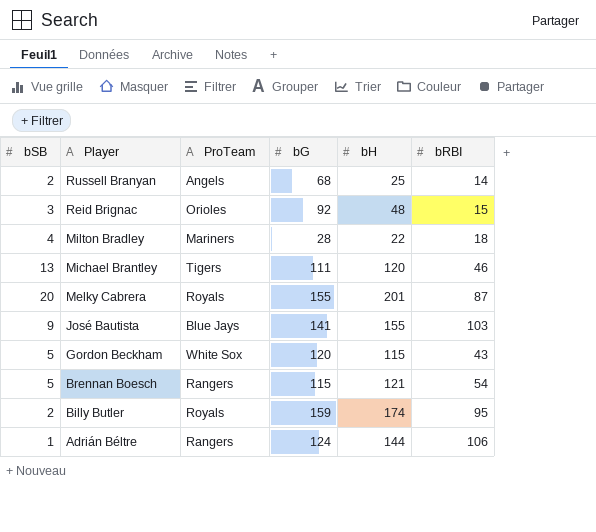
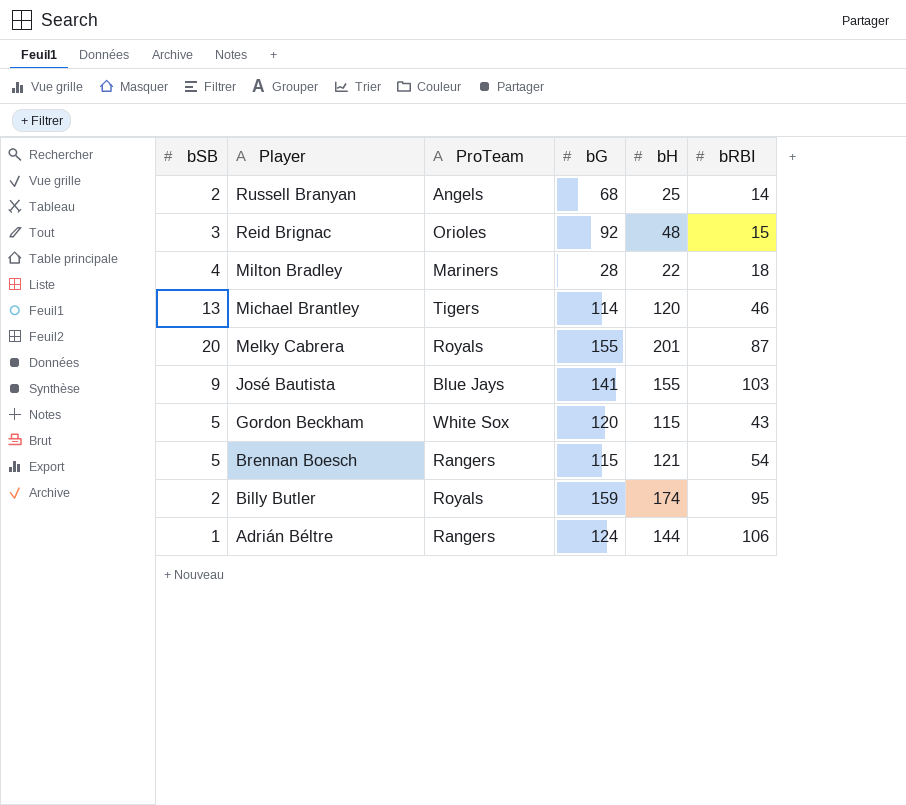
Michael Brantley | bG: 111 -> 114

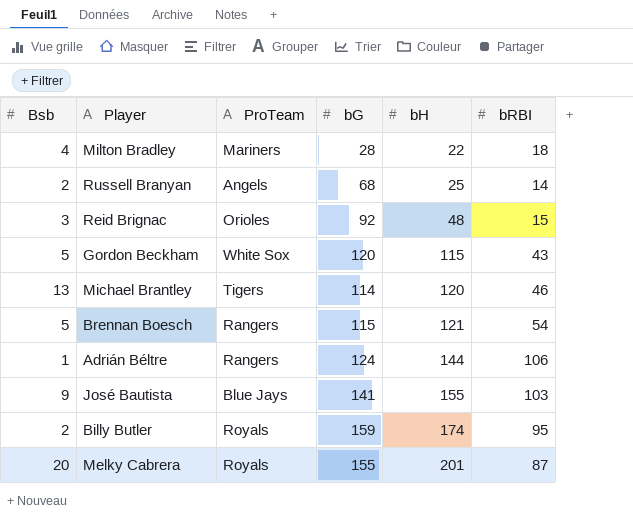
row order: Player descending -> bH ascending
column name: bSB -> Bsb

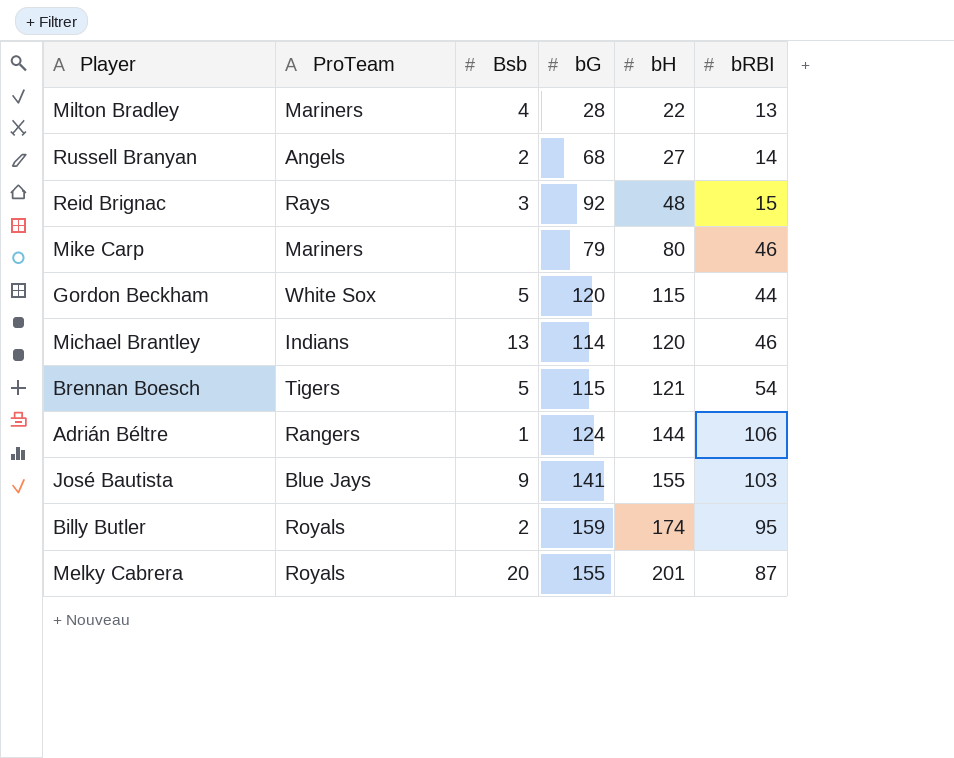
column Bsb | position: 1 -> 3
Milton Bradley | bRBI: 18 -> 13
Russell Branyan | bH: 25 -> 27
Reid Brignac | ProTeam: Orioles -> Rays
row Mike Carp: none -> Mariners | none | 79 | 80 | 46
Gordon Beckham | bRBI: 43 -> 44
Michael Brantley | ProTeam: Tigers -> Indians
Brennan Boesch | ProTeam: Rangers -> Tigers

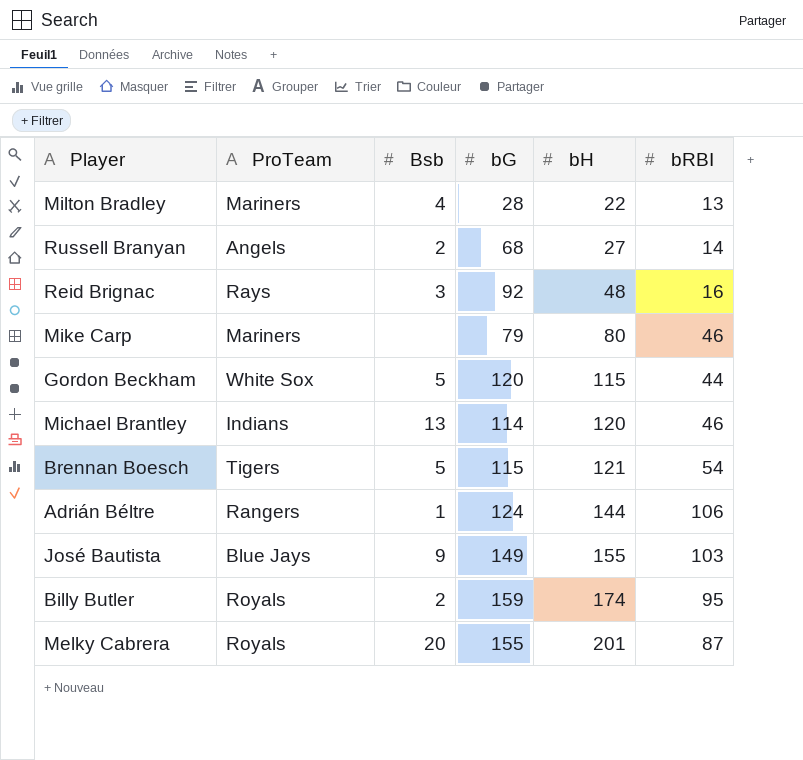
Reid Brignac | bRBI: 15 -> 16
José Bautista | bG: 141 -> 149

